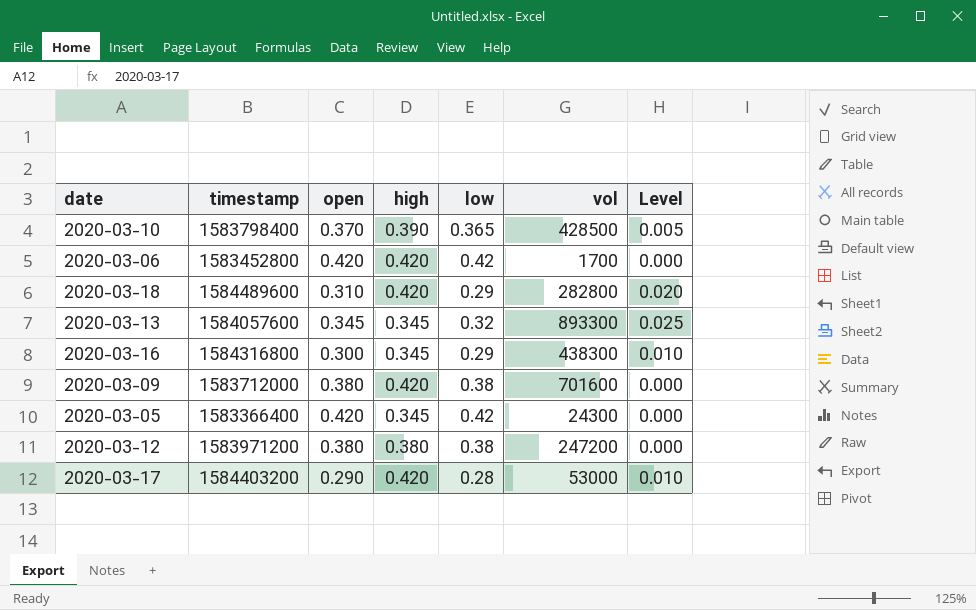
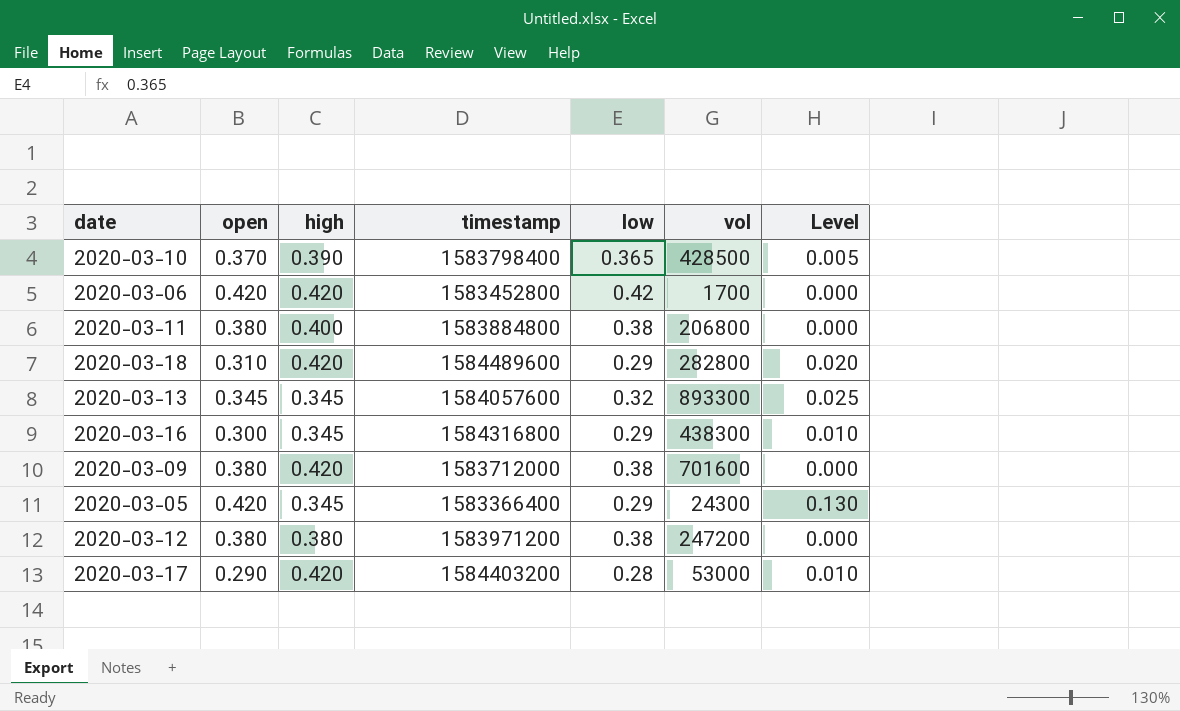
column timestamp | position: 2 -> 4
row 2020-03-11: none -> 0.380 | 0.400 | 1583884800 | 0.38 | 206800 | 0.000
2020-03-05 | low: 0.42 -> 0.29
2020-03-05 | Level: 0.000 -> 0.130

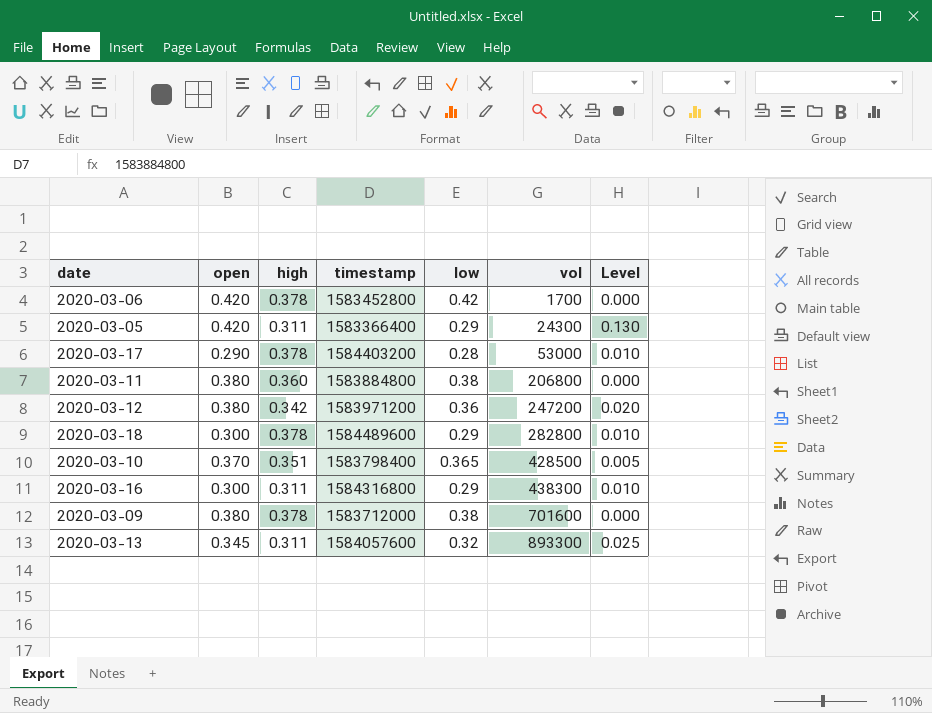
row order: none -> vol ascending
2020-03-06 | high: 0.420 -> 0.378
2020-03-05 | high: 0.345 -> 0.311
2020-03-17 | high: 0.420 -> 0.378
2020-03-11 | high: 0.400 -> 0.360
2020-03-12 | high: 0.380 -> 0.342
2020-03-12 | low: 0.38 -> 0.36
2020-03-12 | Level: 0.000 -> 0.020
2020-03-18 | open: 0.310 -> 0.300
2020-03-18 | high: 0.420 -> 0.378
2020-03-18 | Level: 0.020 -> 0.010
2020-03-10 | high: 0.390 -> 0.351
2020-03-16 | high: 0.345 -> 0.311
2020-03-09 | high: 0.420 -> 0.378
2020-03-13 | high: 0.345 -> 0.311

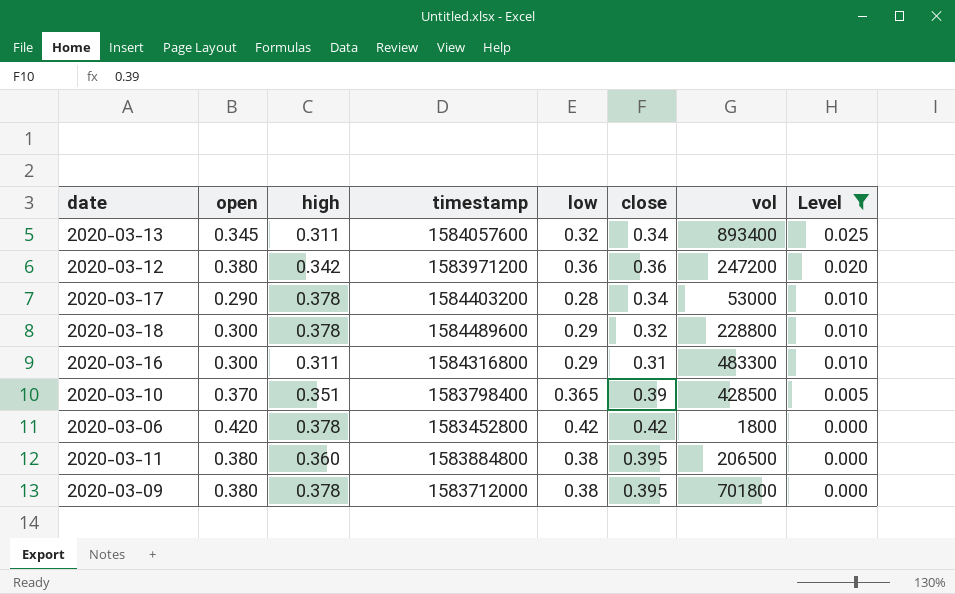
filter: none -> Level != 0.130
row order: vol ascending -> Level descending
column close | position: none -> 6
2020-03-13 | vol: 893300 -> 893400
2020-03-18 | vol: 282800 -> 228800
2020-03-16 | vol: 438300 -> 483300
2020-03-06 | vol: 1700 -> 1800
2020-03-11 | vol: 206800 -> 206500
2020-03-09 | vol: 701600 -> 701800

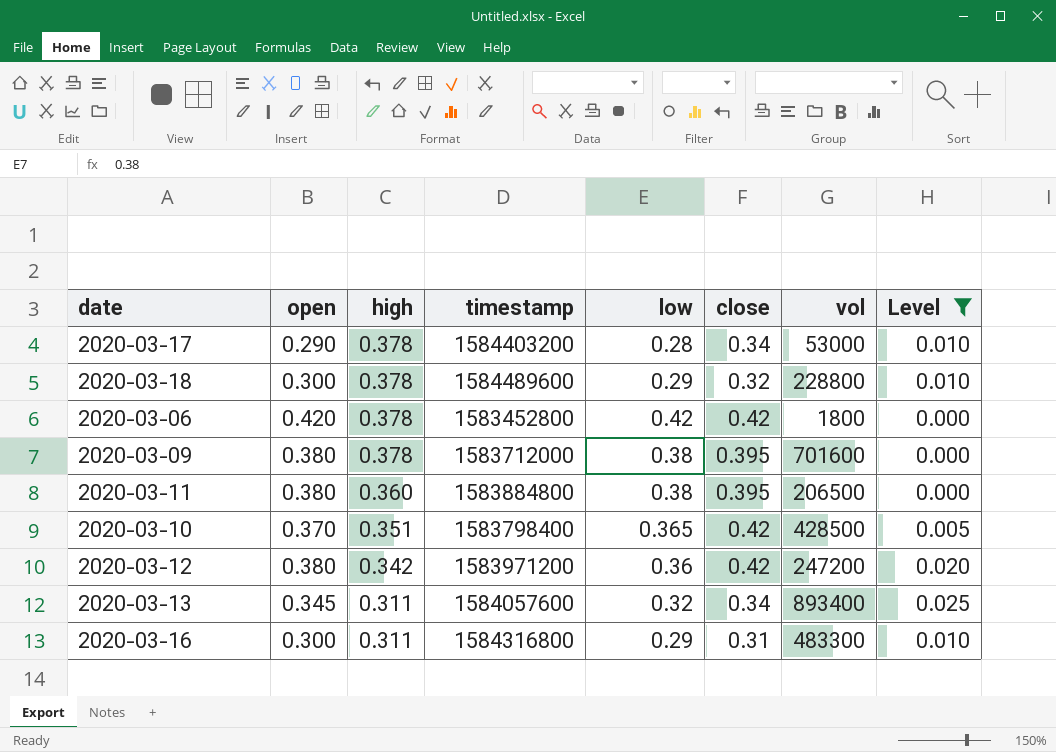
row order: Level descending -> high descending
2020-03-09 | vol: 701800 -> 701600
2020-03-10 | close: 0.39 -> 0.42
2020-03-12 | close: 0.36 -> 0.42

